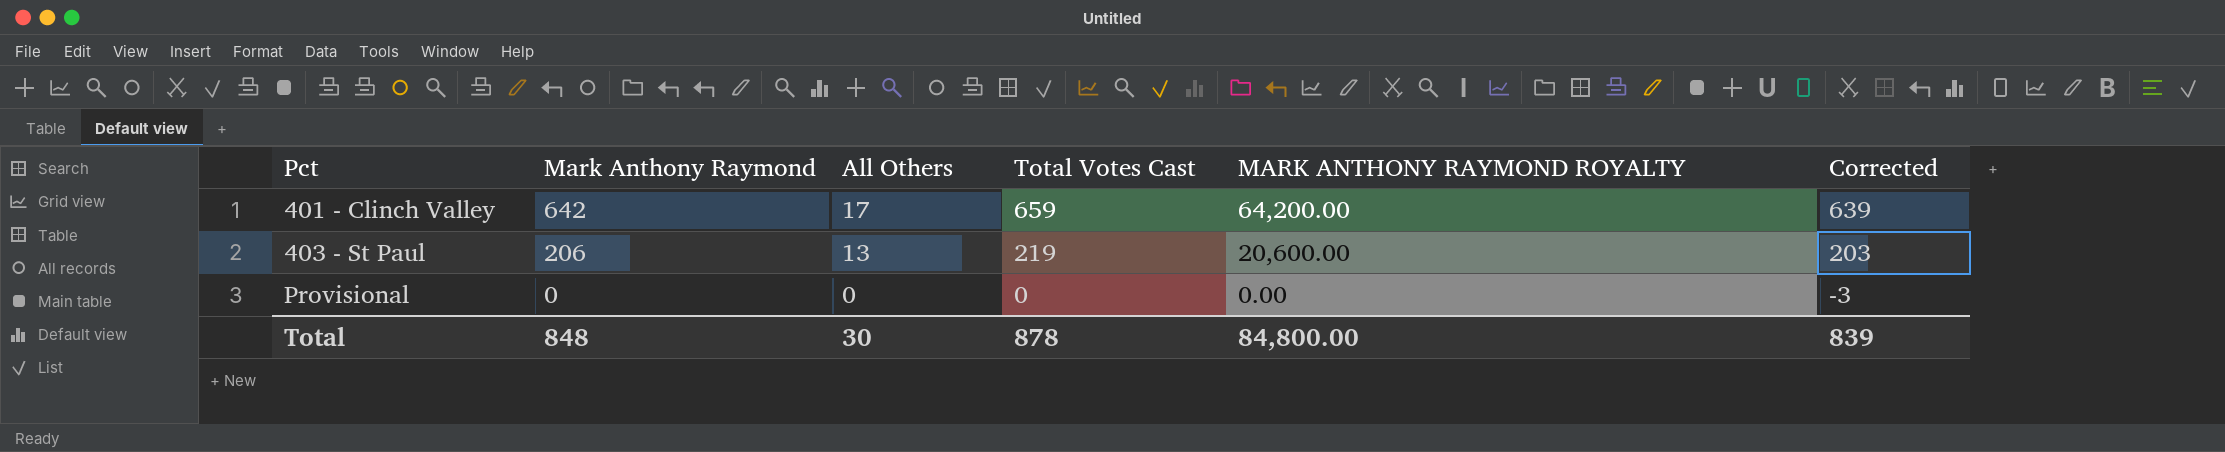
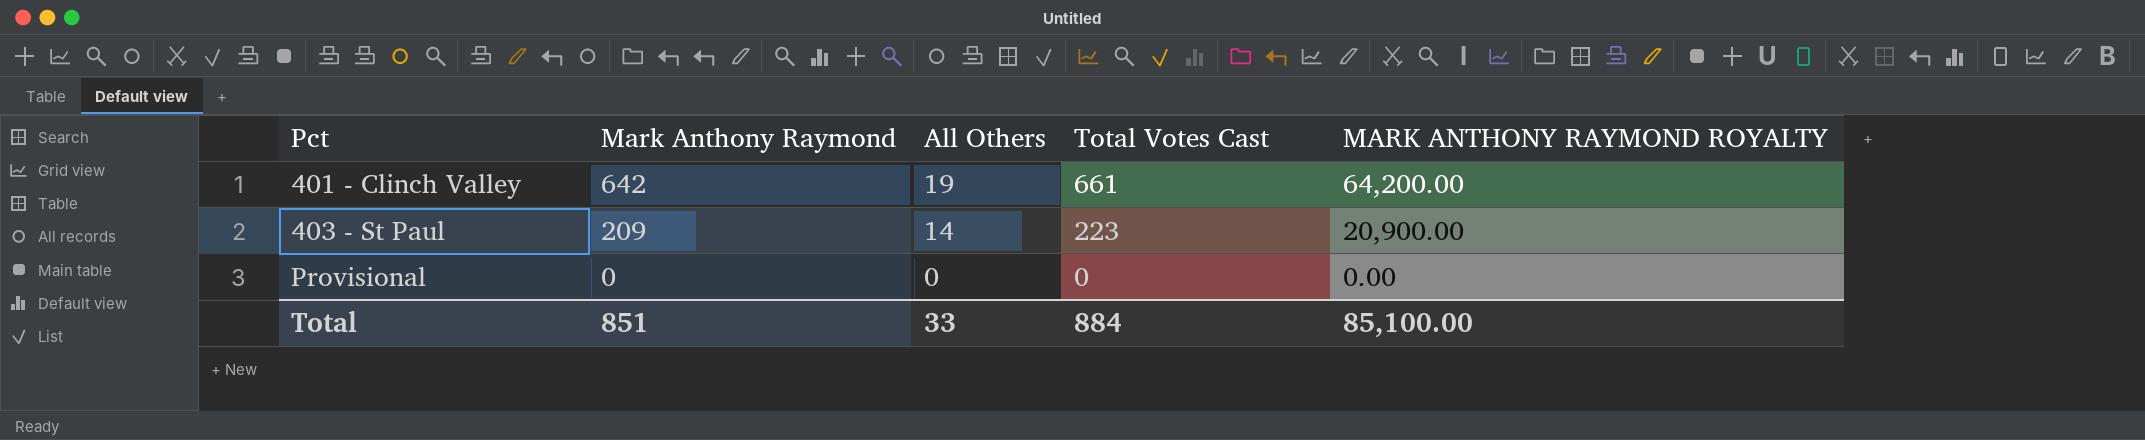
column Corrected | formula: [Mark Anthony Raymond] - 3 -> none
401 - Clinch Valley | All Others: 17 -> 19
401 - Clinch Valley | Total Votes Cast: 659 -> 661
403 - St Paul | Mark Anthony Raymond: 206 -> 209
403 - St Paul | All Others: 13 -> 14
403 - St Paul | Total Votes Cast: 219 -> 223
403 - St Paul | MARK ANTHONY RAYMOND ROYALTY: 20,600.00 -> 20,900.00
Total | Mark Anthony Raymond: 848 -> 851
Total | All Others: 30 -> 33
Total | Total Votes Cast: 878 -> 884
Total | MARK ANTHONY RAYMOND ROYALTY: 84,800.00 -> 85,100.00

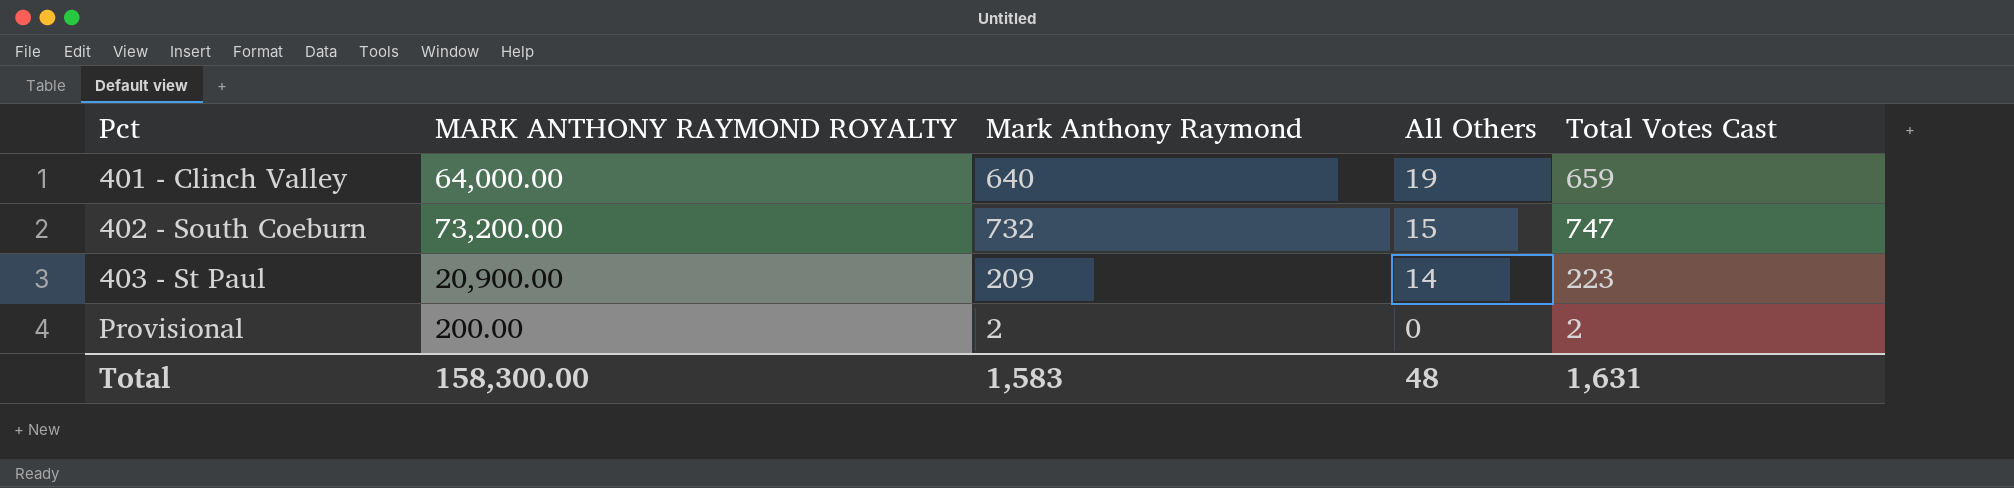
column MARK ANTHONY RAYMOND ROYALTY | position: 5 -> 2
401 - Clinch Valley | MARK ANTHONY RAYMOND ROYALTY: 64,200.00 -> 64,000.00
401 - Clinch Valley | Mark Anthony Raymond: 642 -> 640
401 - Clinch Valley | Total Votes Cast: 661 -> 659
row 402 - South Coeburn: none -> 73,200.00 | 732 | 15 | 747
Provisional | MARK ANTHONY RAYMOND ROYALTY: 0.00 -> 200.00
Provisional | Mark Anthony Raymond: 0 -> 2
Provisional | Total Votes Cast: 0 -> 2
Total | MARK ANTHONY RAYMOND ROYALTY: 85,100.00 -> 158,300.00
Total | Mark Anthony Raymond: 851 -> 1,583
Total | All Others: 33 -> 48
Total | Total Votes Cast: 884 -> 1,631

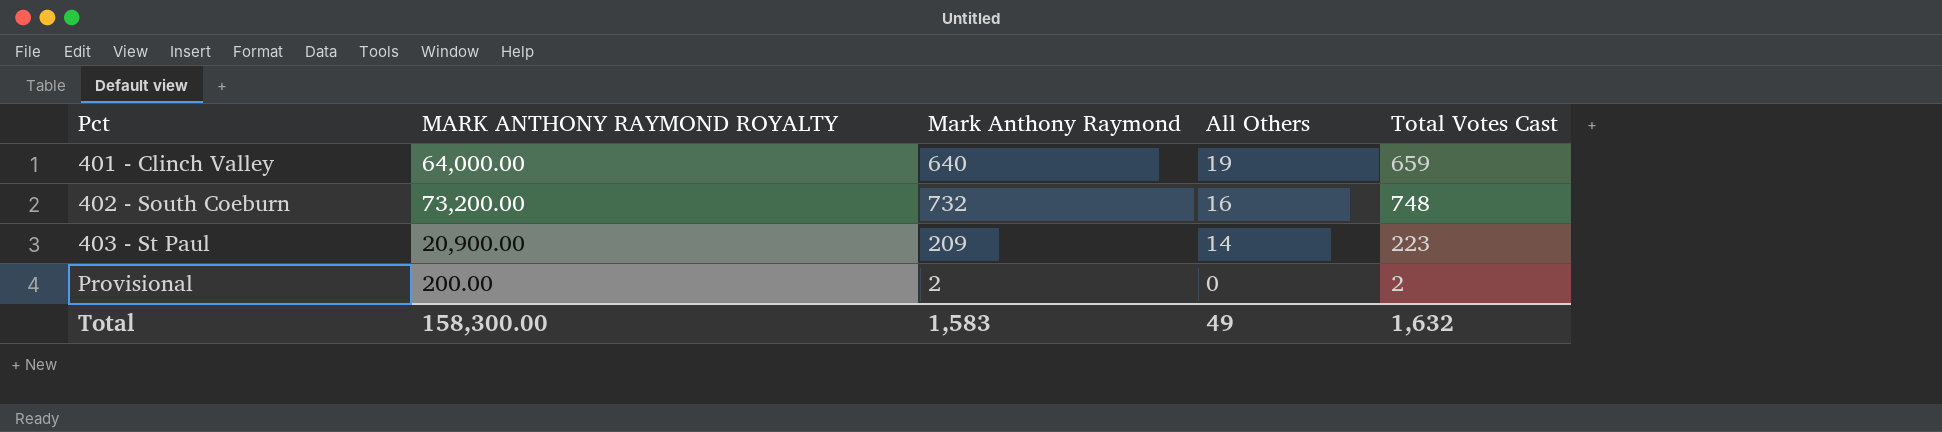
402 - South Coeburn | All Others: 15 -> 16
402 - South Coeburn | Total Votes Cast: 747 -> 748
Total | All Others: 48 -> 49
Total | Total Votes Cast: 1,631 -> 1,632

